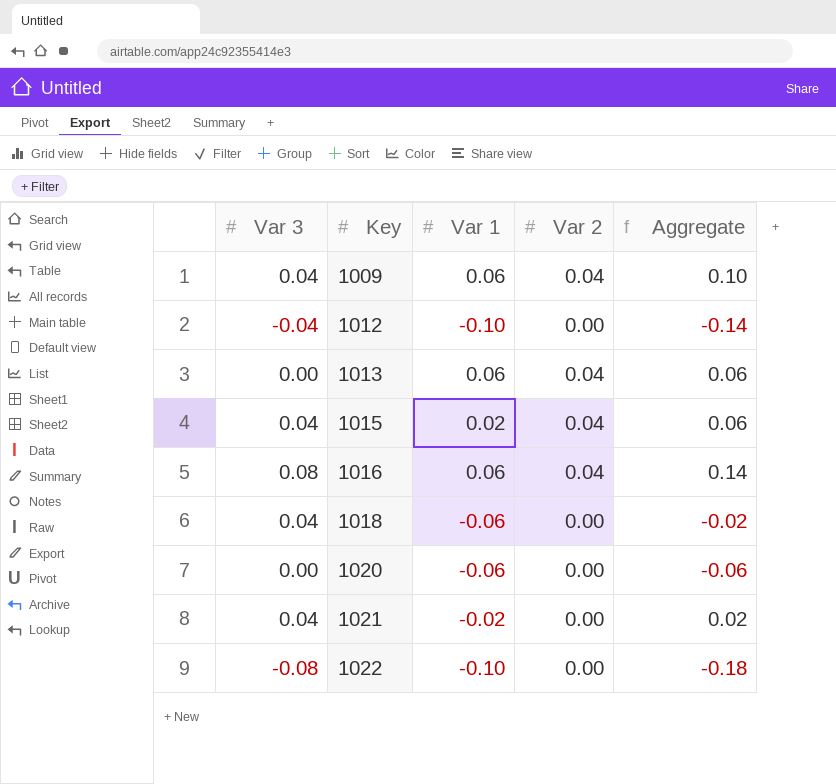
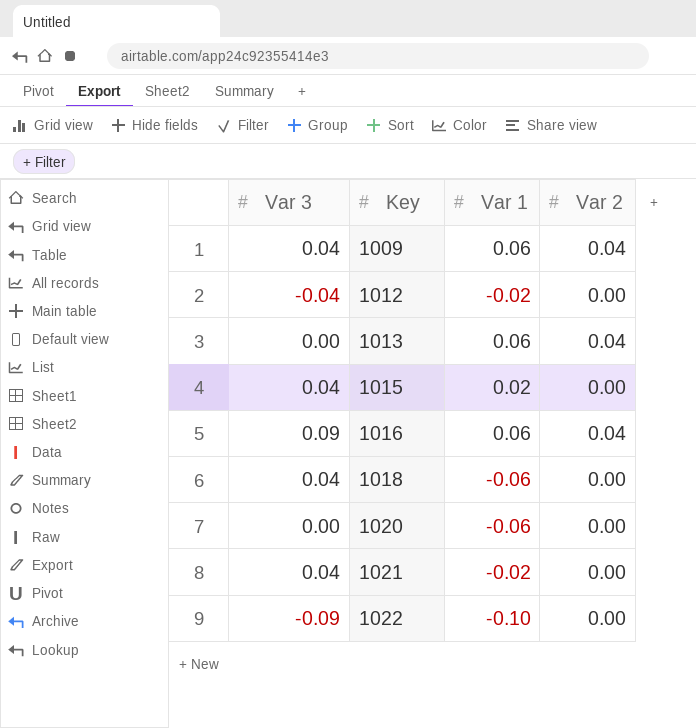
column Aggregate | formula: [Var 3] + [Var 1] -> none
1012 | Var 1: -0.10 -> -0.02
1015 | Var 2: 0.04 -> 0.00
1016 | Var 3: 0.08 -> 0.09
1022 | Var 3: -0.08 -> -0.09

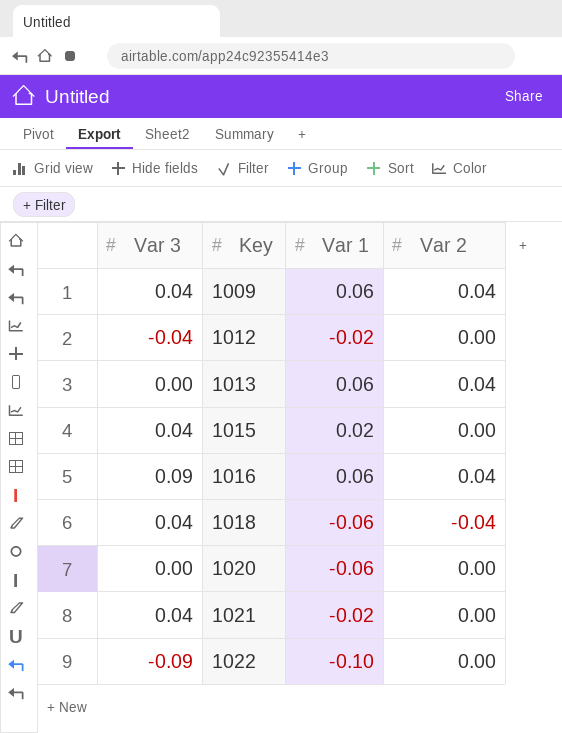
1018 | Var 2: 0.00 -> -0.04

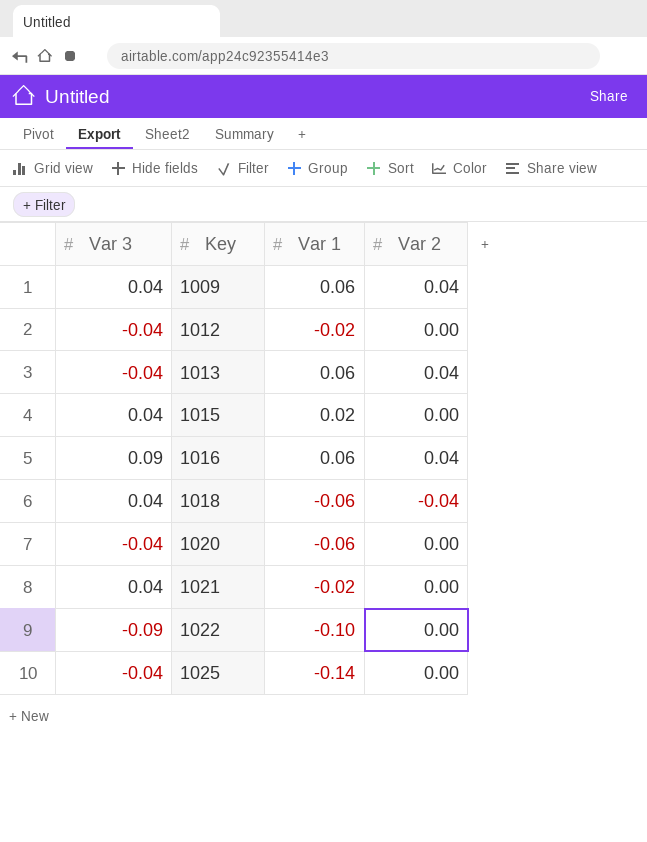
1013 | Var 3: 0.00 -> -0.04
1020 | Var 3: 0.00 -> -0.04
row 1025: none -> -0.04 | -0.14 | 0.00

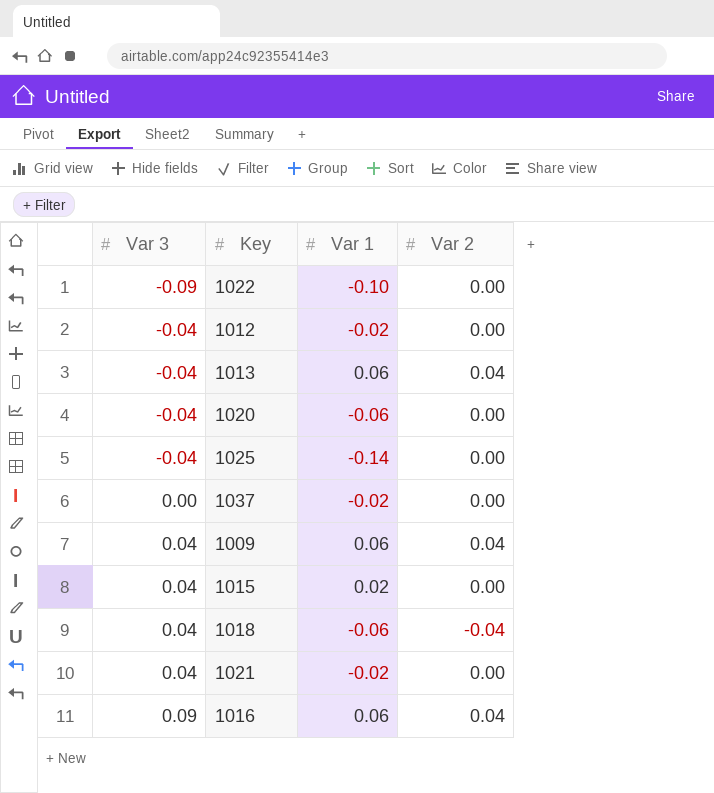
row order: Key ascending -> Var 3 ascending
row 1037: none -> 0.00 | -0.02 | 0.00

